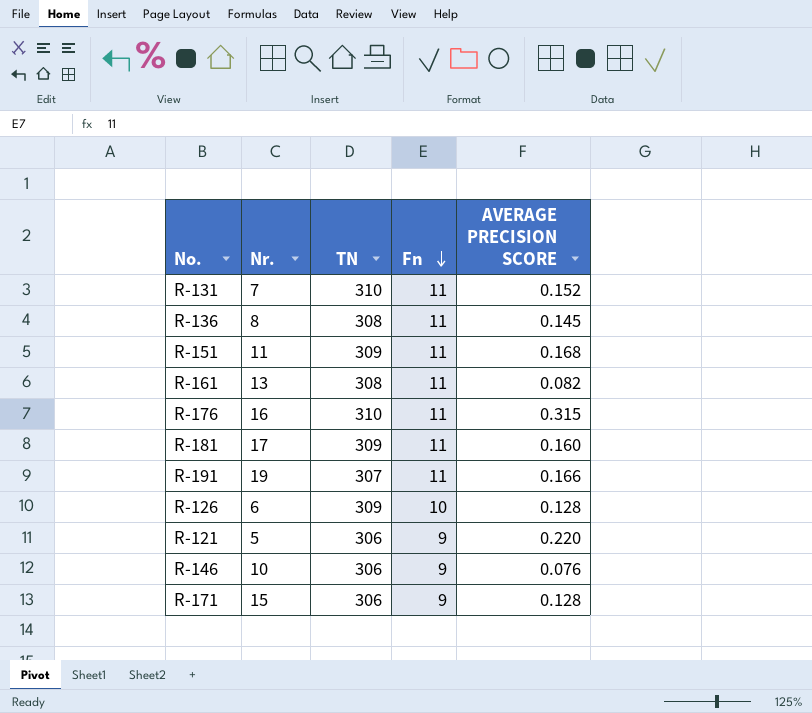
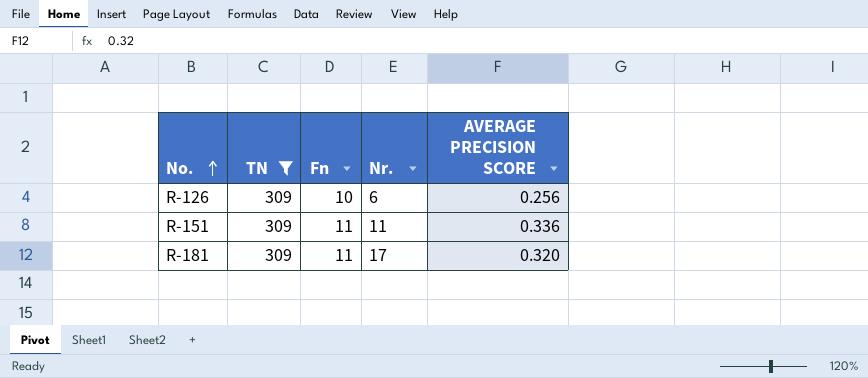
filter: none -> TN = 309
row order: Fn descending -> No. ascending
column Nr. | position: 2 -> 4
R-126 | AVERAGE PRECISION SCORE: 0.128 -> 0.256
R-151 | AVERAGE PRECISION SCORE: 0.168 -> 0.336
R-181 | AVERAGE PRECISION SCORE: 0.160 -> 0.320

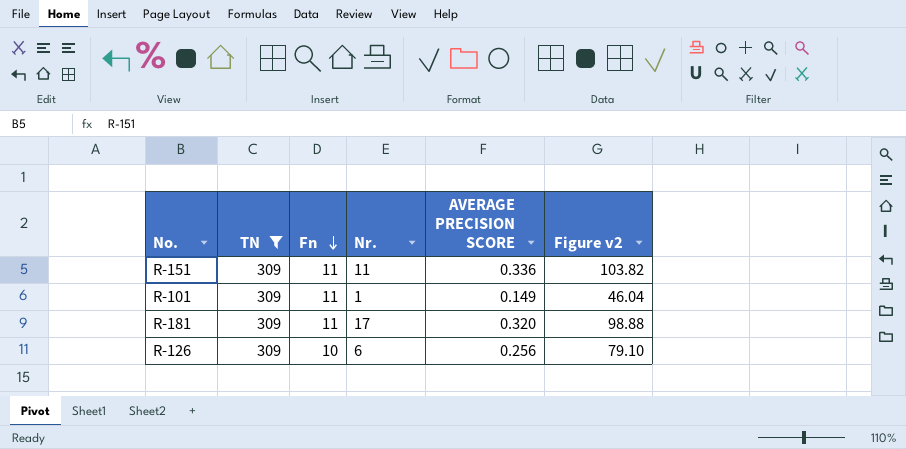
row order: No. ascending -> Fn descending
column Figure v2 | formula: none -> [TN] * [AVERAGE PRECISION SCORE]
row R-101: none -> 309 | 11 | 1 | 0.149 | 46.04

